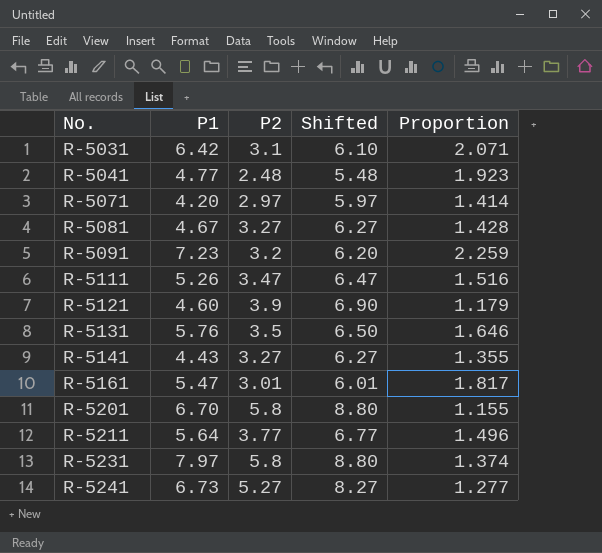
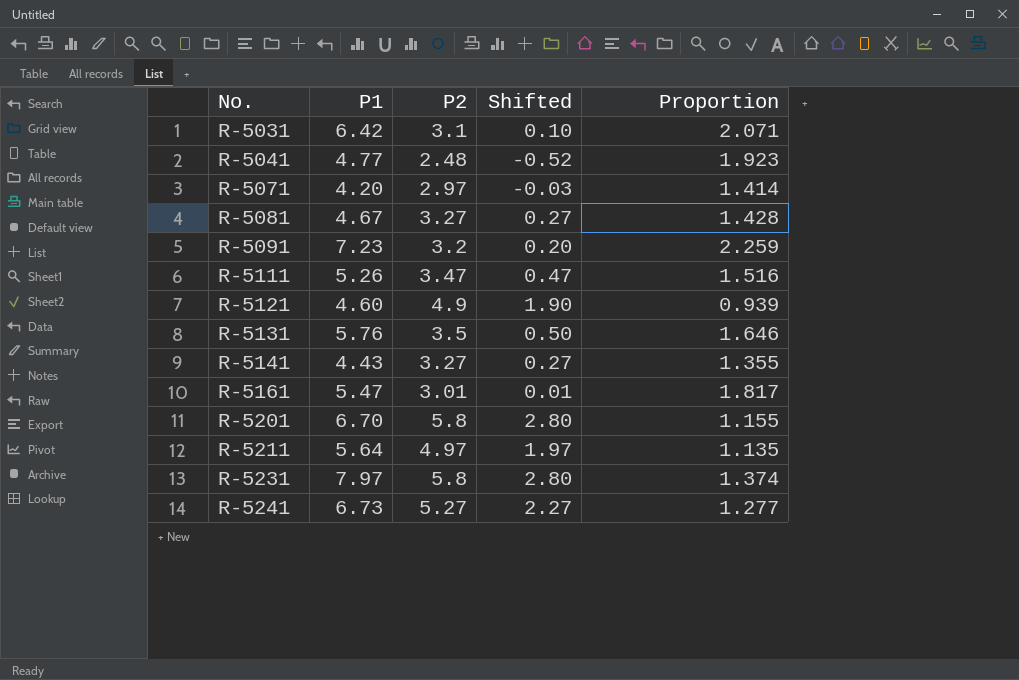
column Shifted | formula: [P2] + 3 -> [P2] - 3
R-5121 | P2: 3.9 -> 4.9
R-5121 | Proportion: 1.179 -> 0.939
R-5211 | P2: 3.77 -> 4.97
R-5211 | Proportion: 1.496 -> 1.135

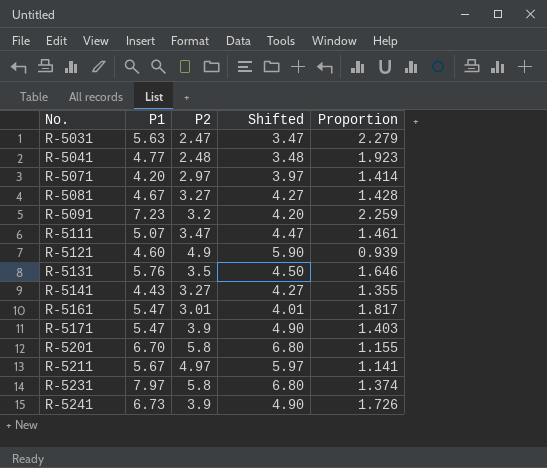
column Shifted | formula: [P2] - 3 -> [P2] + 1
R-5031 | P1: 6.42 -> 5.63
R-5031 | P2: 3.1 -> 2.47
R-5031 | Proportion: 2.071 -> 2.279
R-5111 | P1: 5.26 -> 5.07
R-5111 | Proportion: 1.516 -> 1.461
row R-5171: none -> 5.47 | 3.9 | 4.90 | 1.403
R-5211 | P1: 5.64 -> 5.67
R-5211 | Proportion: 1.135 -> 1.141
R-5241 | P2: 5.27 -> 3.9
R-5241 | Proportion: 1.277 -> 1.726

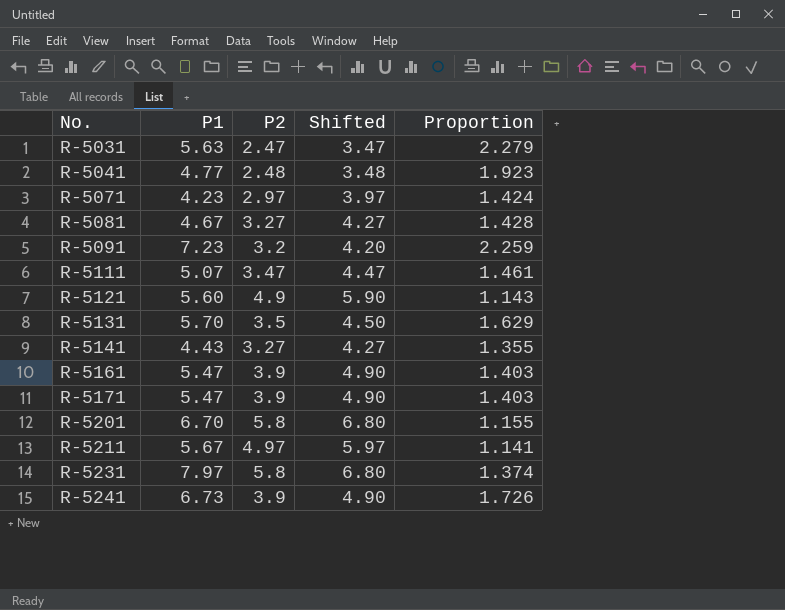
R-5071 | P1: 4.20 -> 4.23
R-5071 | Proportion: 1.414 -> 1.424
R-5121 | P1: 4.60 -> 5.60
R-5121 | Proportion: 0.939 -> 1.143
R-5131 | P1: 5.76 -> 5.70
R-5131 | Proportion: 1.646 -> 1.629
R-5161 | P2: 3.01 -> 3.9
R-5161 | Shifted: 4.01 -> 4.90
R-5161 | Proportion: 1.817 -> 1.403

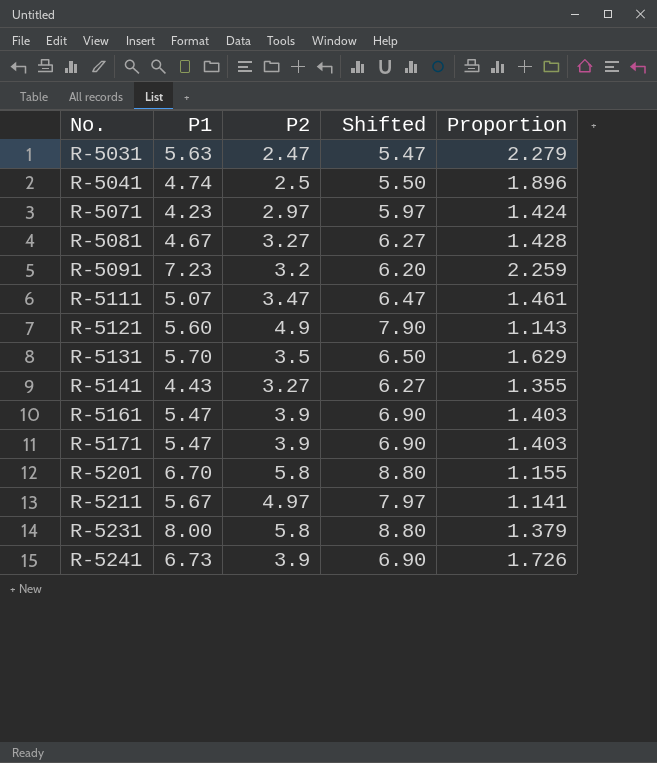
column Shifted | formula: [P2] + 1 -> [P2] + 3
R-5041 | P1: 4.77 -> 4.74
R-5041 | P2: 2.48 -> 2.5
R-5041 | Proportion: 1.923 -> 1.896
R-5231 | P1: 7.97 -> 8.00
R-5231 | Proportion: 1.374 -> 1.379

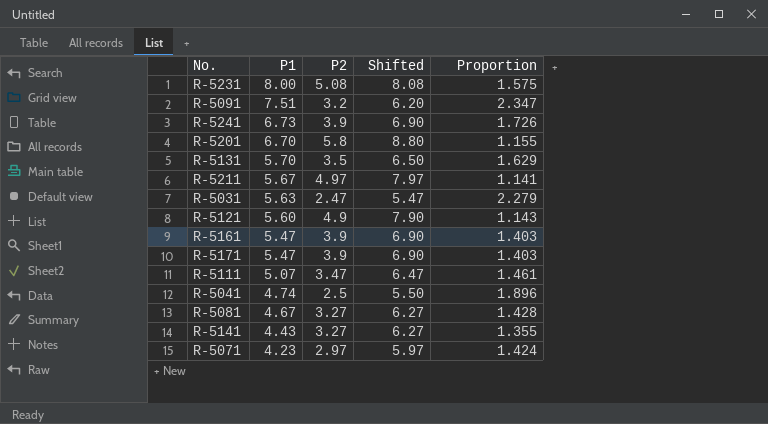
row order: No. ascending -> P1 descending
R-5231 | P2: 5.8 -> 5.08
R-5231 | Shifted: 8.80 -> 8.08
R-5231 | Proportion: 1.379 -> 1.575
R-5091 | P1: 7.23 -> 7.51
R-5091 | Proportion: 2.259 -> 2.347

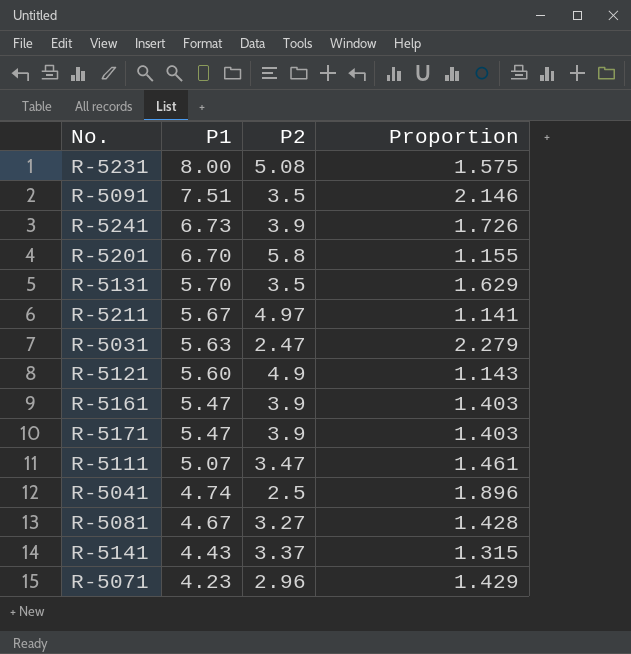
column Shifted | formula: [P2] + 3 -> none
R-5091 | P2: 3.2 -> 3.5
R-5091 | Proportion: 2.347 -> 2.146
R-5141 | P2: 3.27 -> 3.37
R-5141 | Proportion: 1.355 -> 1.315
R-5071 | P2: 2.97 -> 2.96
R-5071 | Proportion: 1.424 -> 1.429

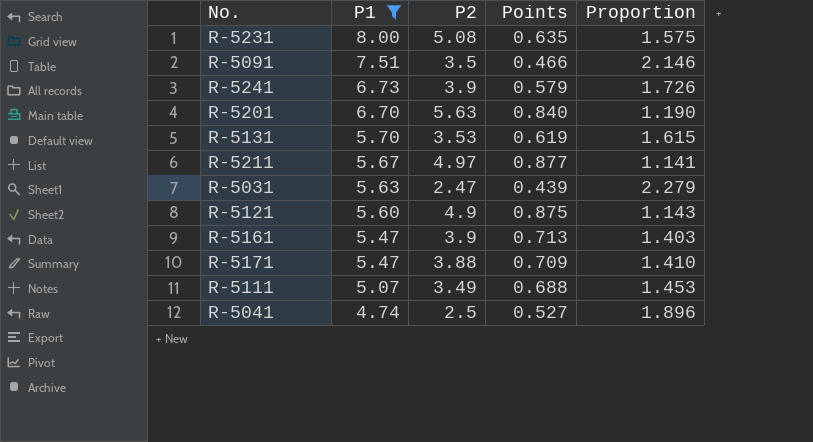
filter: none -> P1 >= 4.74
column Points | formula: none -> [P2] / [P1]
R-5201 | P2: 5.8 -> 5.63
R-5201 | Proportion: 1.155 -> 1.190
R-5131 | P2: 3.5 -> 3.53
R-5131 | Proportion: 1.629 -> 1.615
R-5171 | P2: 3.9 -> 3.88
R-5171 | Proportion: 1.403 -> 1.410
R-5111 | P2: 3.47 -> 3.49
R-5111 | Proportion: 1.461 -> 1.453

